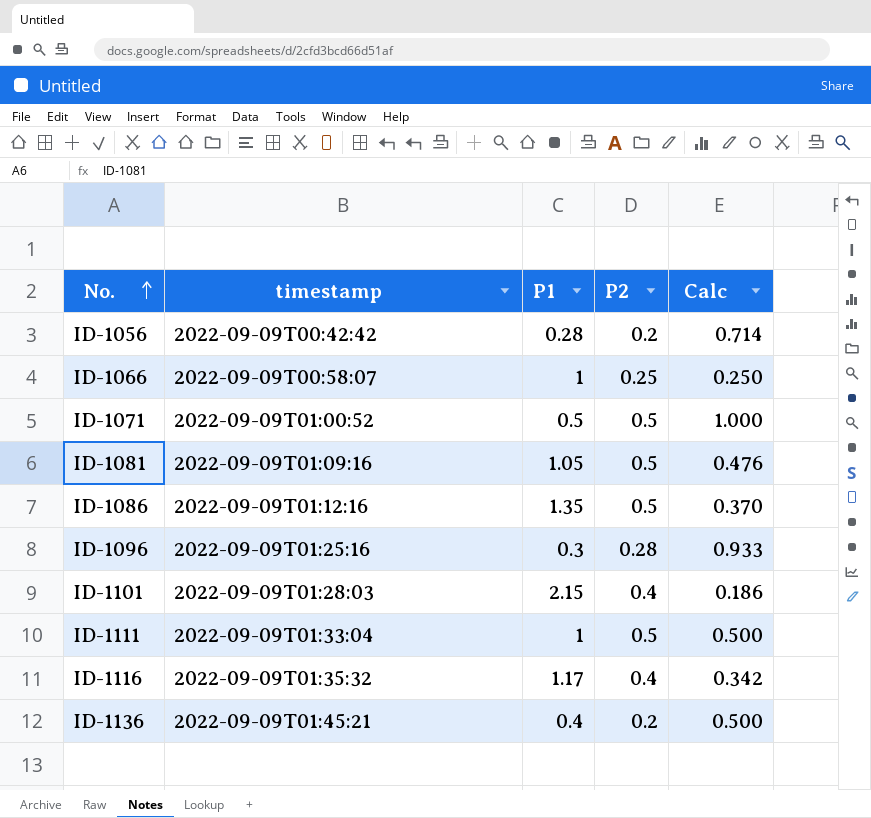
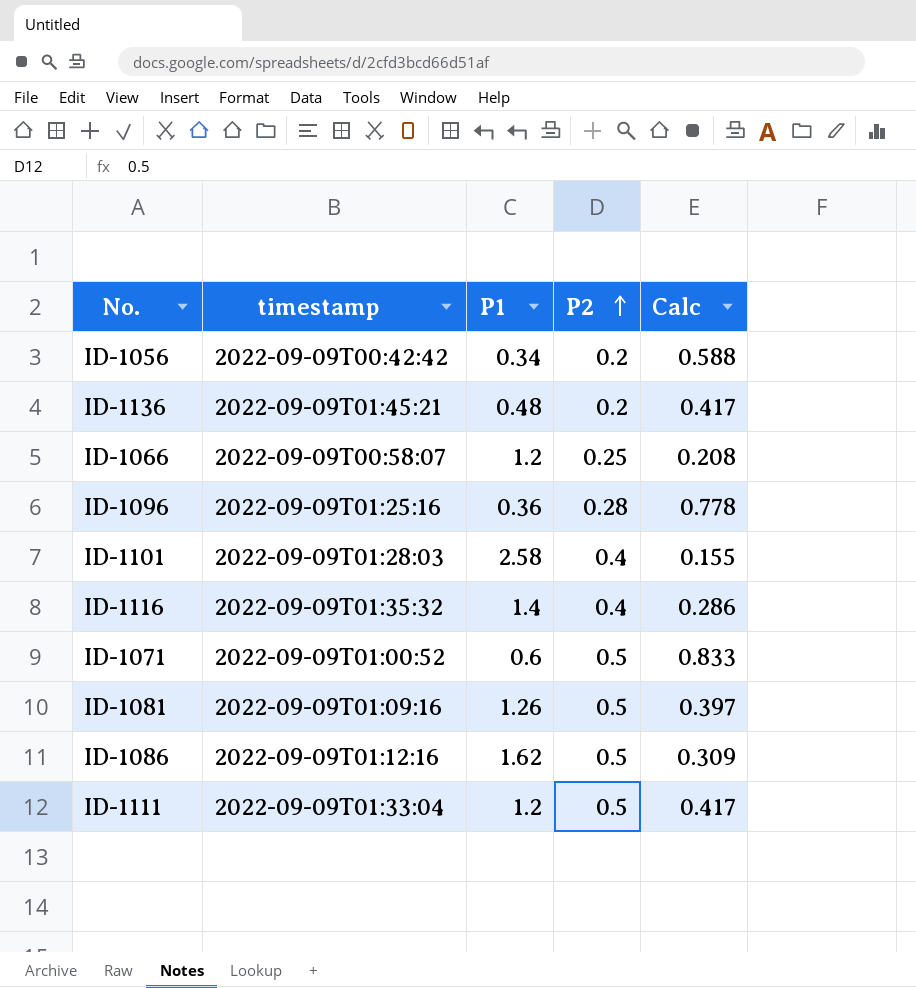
row order: No. ascending -> P2 ascending
ID-1056 | P1: 0.28 -> 0.34
ID-1056 | Calc: 0.714 -> 0.588
ID-1136 | P1: 0.4 -> 0.48
ID-1136 | Calc: 0.500 -> 0.417
ID-1066 | P1: 1 -> 1.2
ID-1066 | Calc: 0.250 -> 0.208
ID-1096 | P1: 0.3 -> 0.36
ID-1096 | Calc: 0.933 -> 0.778
ID-1101 | P1: 2.15 -> 2.58
ID-1101 | Calc: 0.186 -> 0.155
ID-1116 | P1: 1.17 -> 1.4
ID-1116 | Calc: 0.342 -> 0.286
ID-1071 | P1: 0.5 -> 0.6
ID-1071 | Calc: 1.000 -> 0.833
ID-1081 | P1: 1.05 -> 1.26
ID-1081 | Calc: 0.476 -> 0.397
ID-1086 | P1: 1.35 -> 1.62
ID-1086 | Calc: 0.370 -> 0.309
ID-1111 | P1: 1 -> 1.2
ID-1111 | Calc: 0.500 -> 0.417

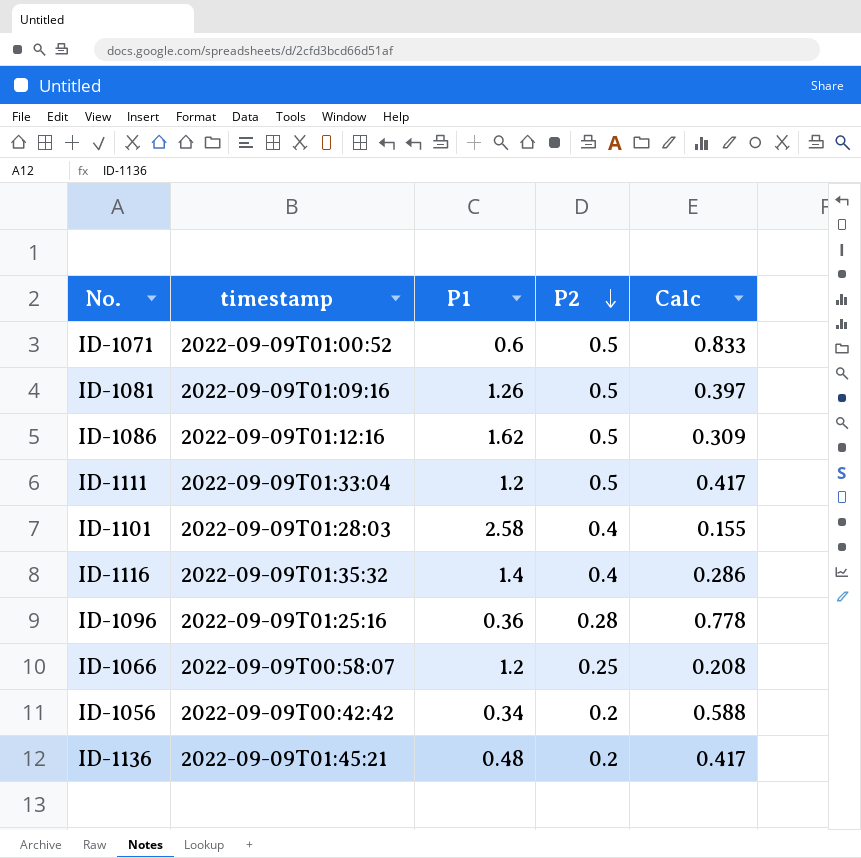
row order: P2 ascending -> P2 descending

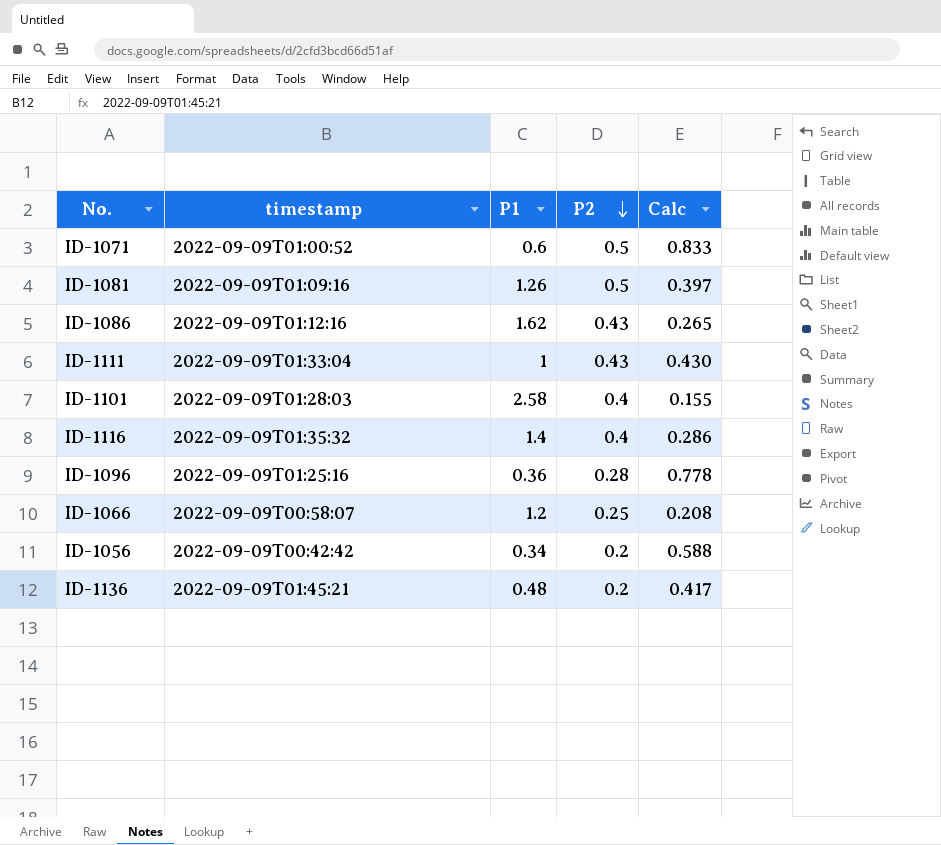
ID-1086 | P2: 0.5 -> 0.43
ID-1086 | Calc: 0.309 -> 0.265
ID-1111 | P1: 1.2 -> 1
ID-1111 | P2: 0.5 -> 0.43
ID-1111 | Calc: 0.417 -> 0.430

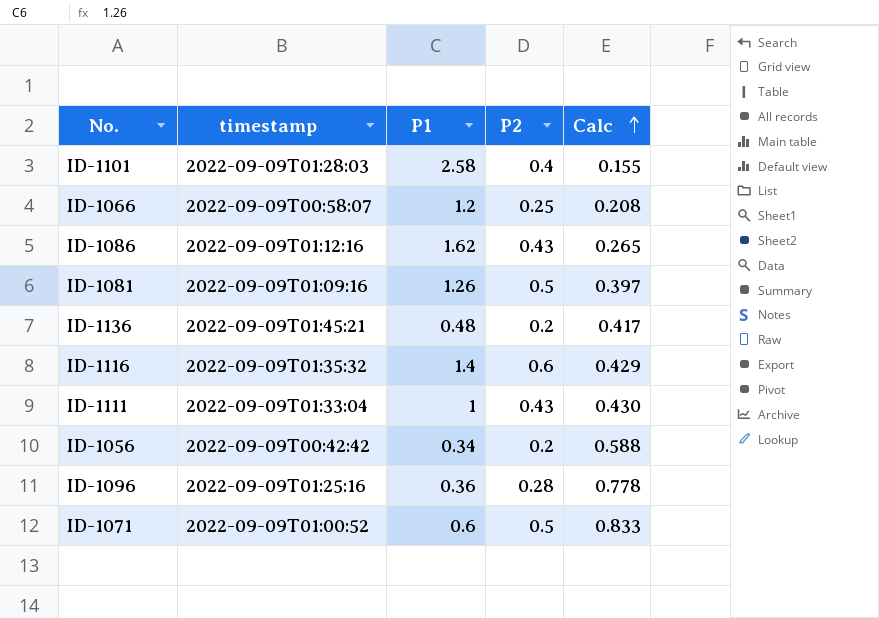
row order: P2 descending -> Calc ascending
ID-1116 | P2: 0.4 -> 0.6
ID-1116 | Calc: 0.286 -> 0.429

